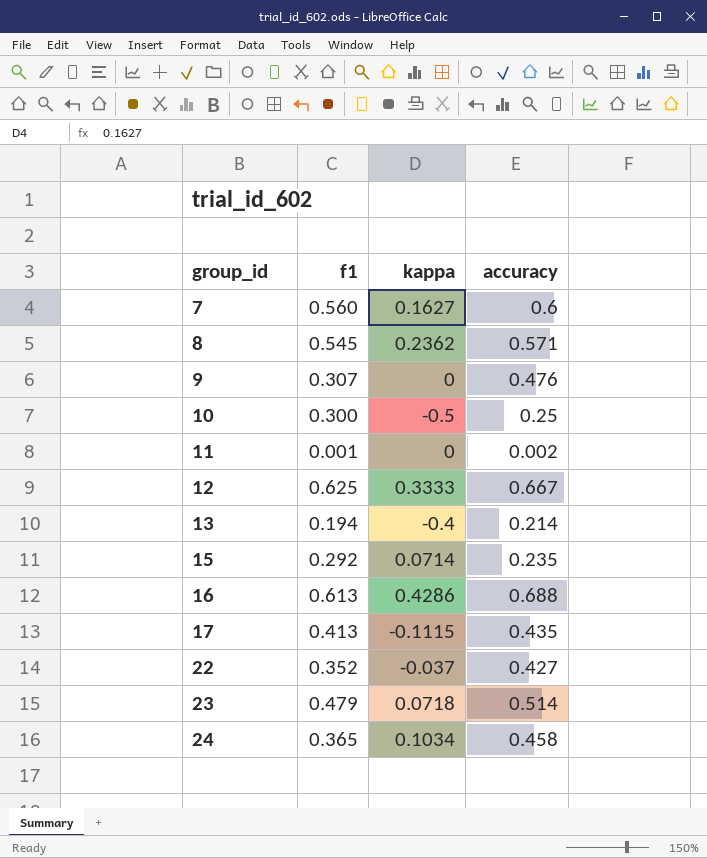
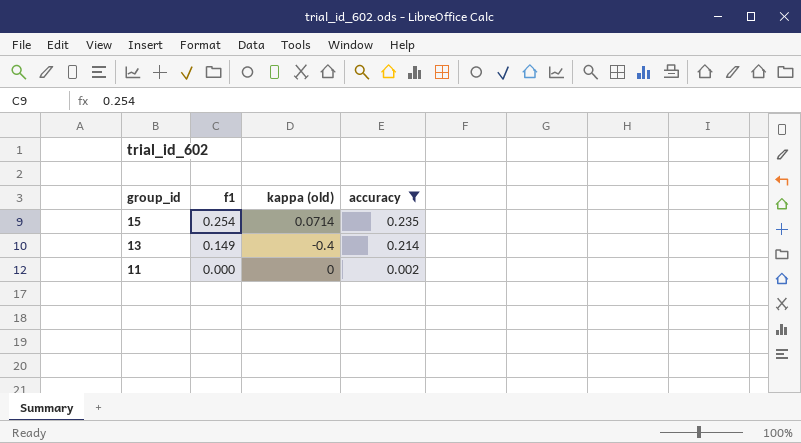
filter: none -> accuracy <= 0.235
row order: group_id ascending -> group_id descending
column name: kappa -> kappa (old)
15 | f1: 0.292 -> 0.254
13 | f1: 0.194 -> 0.149
11 | f1: 0.001 -> 0.000

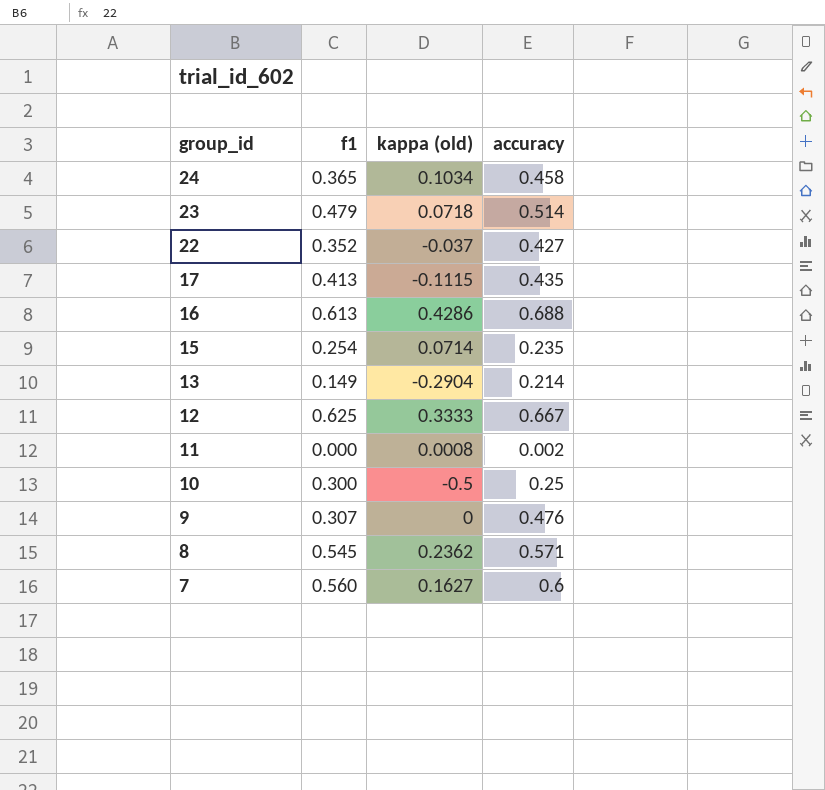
filter: accuracy <= 0.235 -> none
13 | kappa (old): -0.4 -> -0.2904
11 | kappa (old): 0 -> 0.0008

